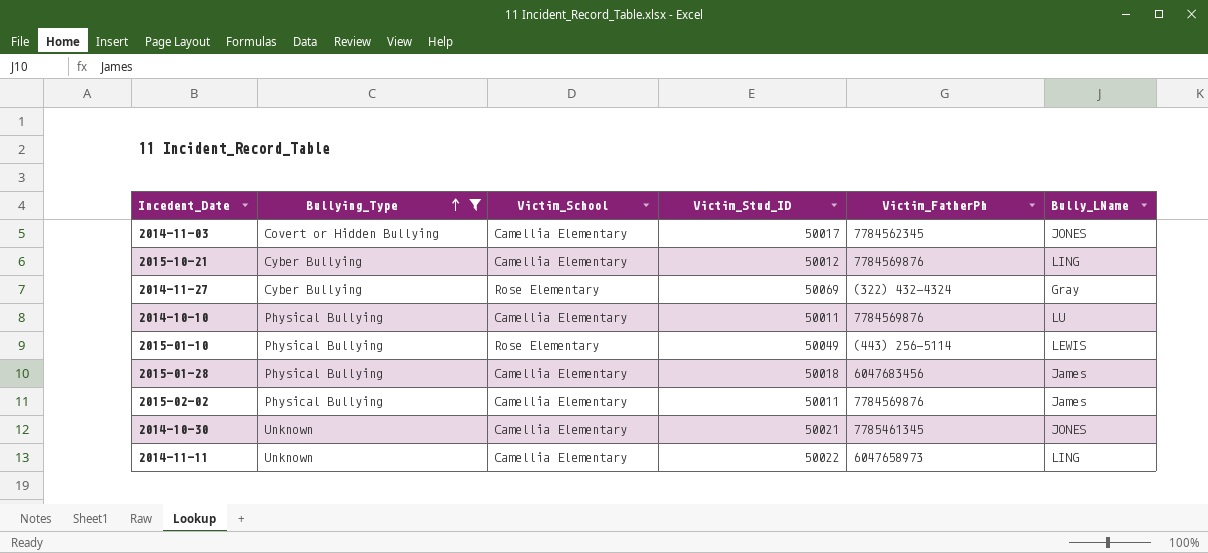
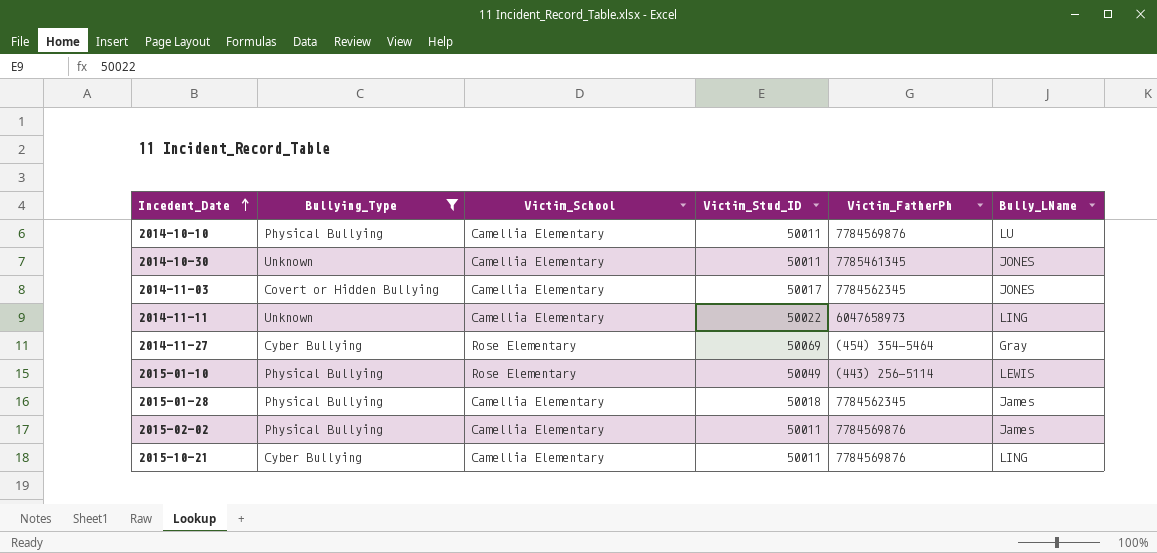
row order: Bullying_Type ascending -> Incedent_Date ascending
2014-10-30 | Victim_Stud_ID: 50021 -> 50011
2014-11-27 | Victim_FatherPh: (322) 432-4324 -> (454) 354-5464
2015-01-28 | Victim_FatherPh: 6047683456 -> 7784562345
2015-10-21 | Victim_Stud_ID: 50012 -> 50011

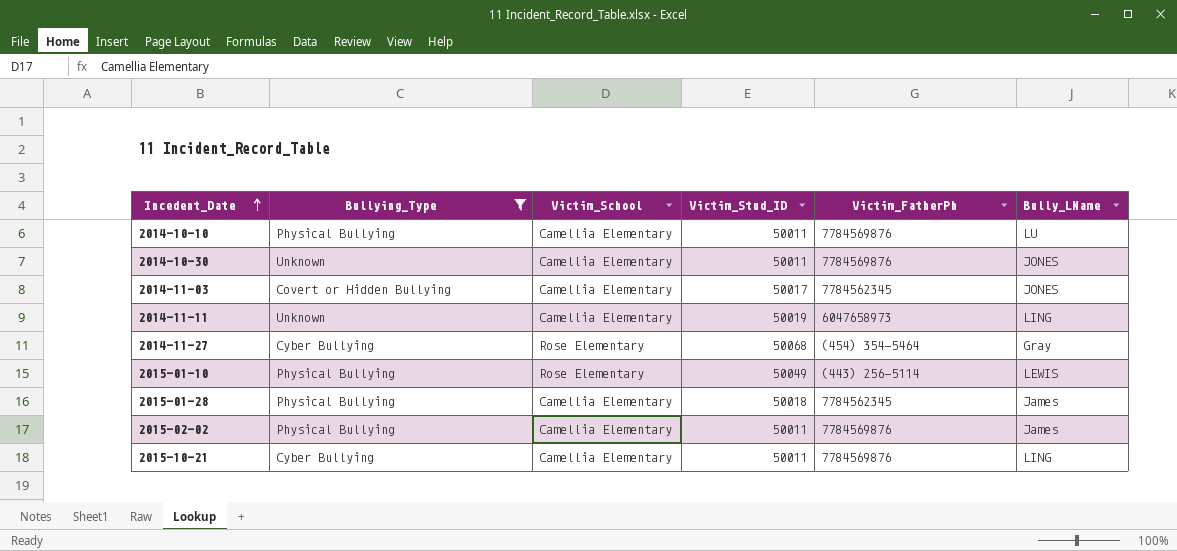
2014-10-30 | Victim_FatherPh: 7785461345 -> 7784569876
2014-11-11 | Victim_Stud_ID: 50022 -> 50019
2014-11-27 | Victim_Stud_ID: 50069 -> 50068

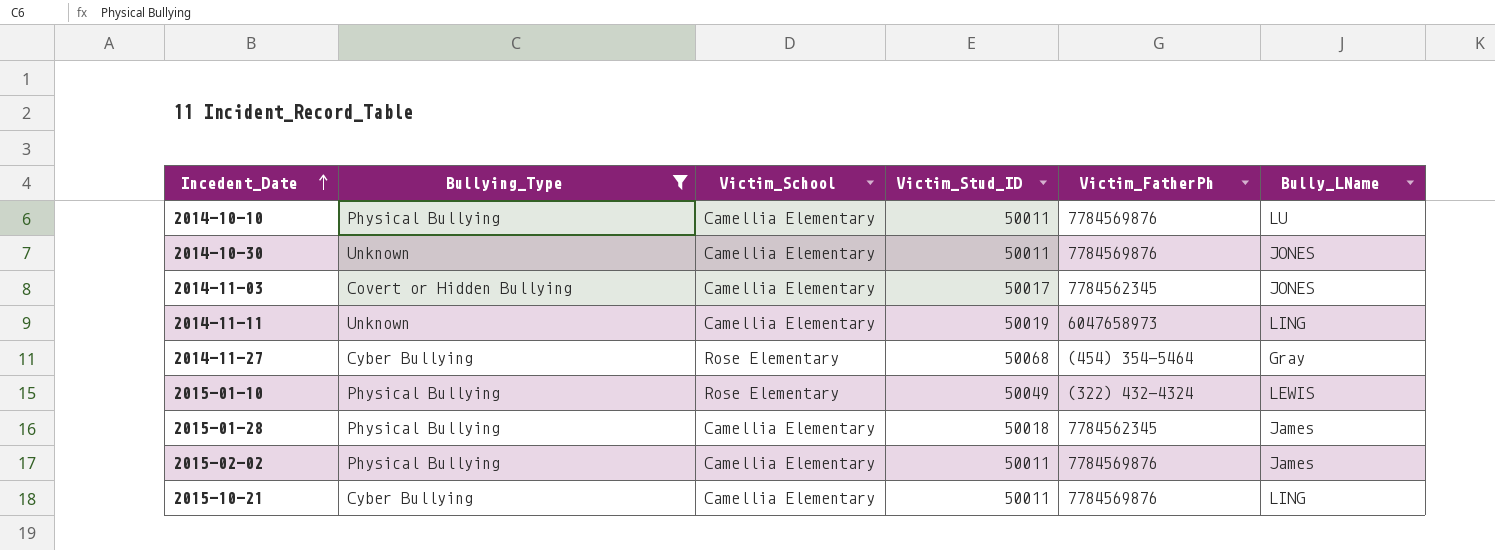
2015-01-10 | Victim_FatherPh: (443) 256-5114 -> (322) 432-4324

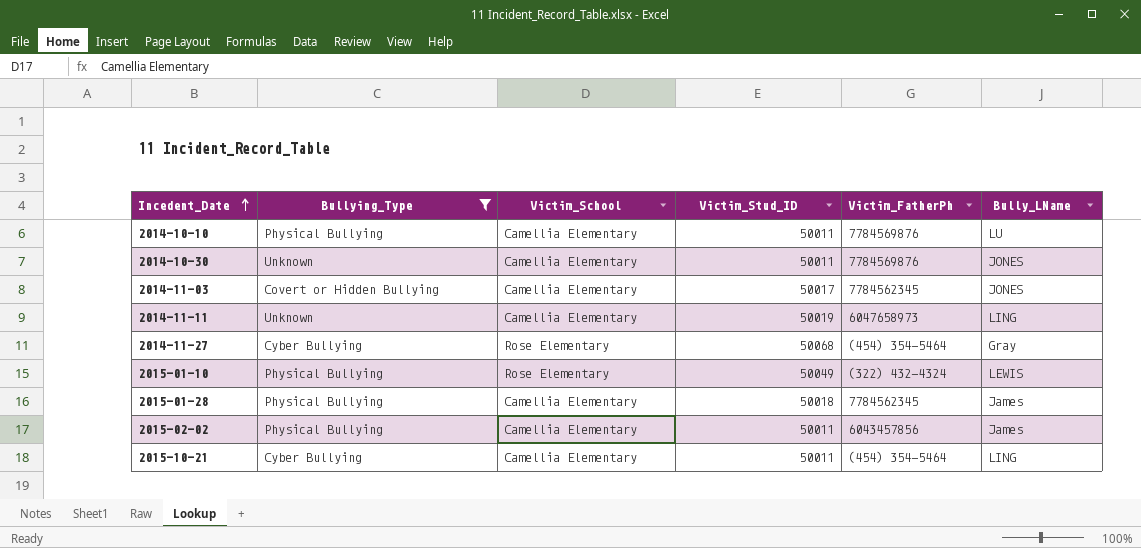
2015-02-02 | Victim_FatherPh: 7784569876 -> 6043457856
2015-10-21 | Victim_FatherPh: 7784569876 -> (454) 354-5464

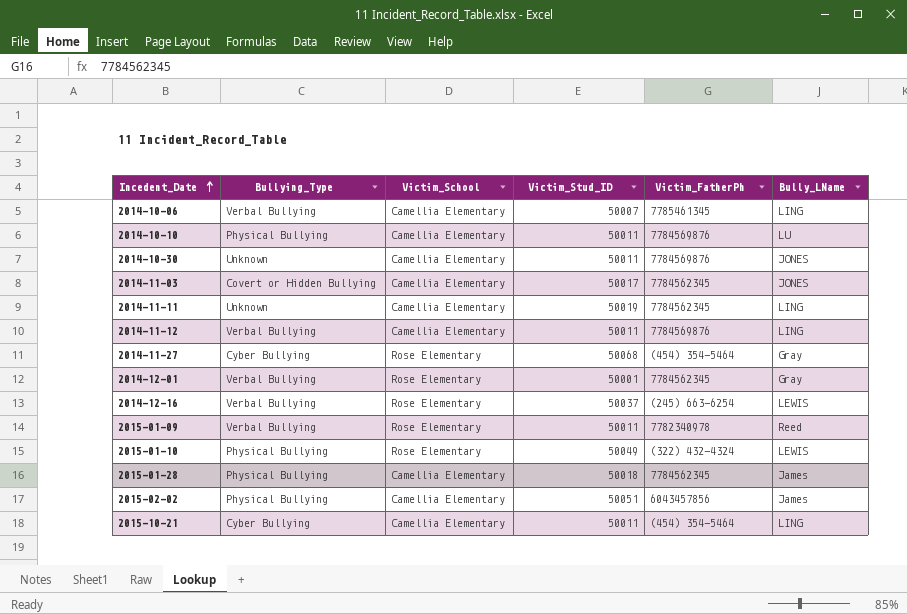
filter: Bullying_Type != Verbal Bullying -> none
2014-11-11 | Victim_FatherPh: 6047658973 -> 7784562345
2015-02-02 | Victim_Stud_ID: 50011 -> 50051

